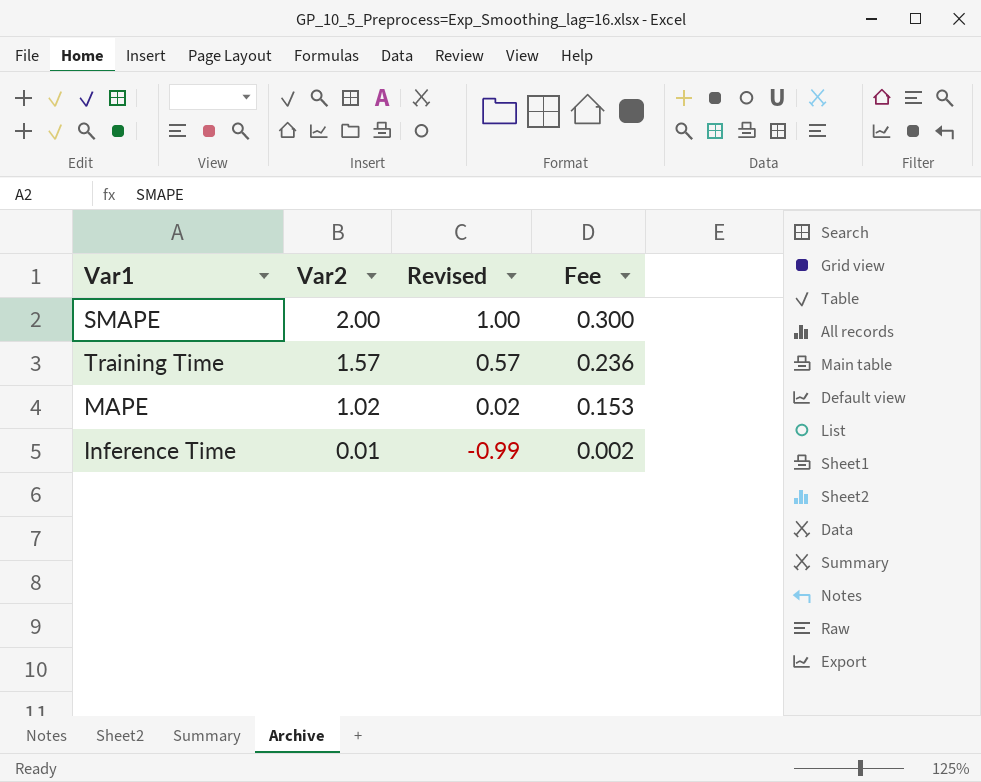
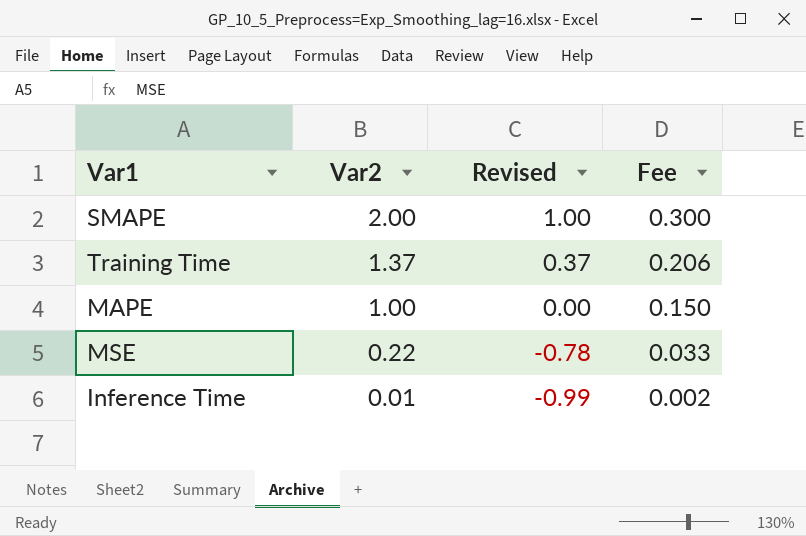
Training Time | Var2: 1.57 -> 1.37
Training Time | Revised: 0.57 -> 0.37
Training Time | Fee: 0.236 -> 0.206
MAPE | Var2: 1.02 -> 1.00
MAPE | Revised: 0.02 -> 0.00
MAPE | Fee: 0.153 -> 0.150
row MSE: none -> 0.22 | -0.78 | 0.033

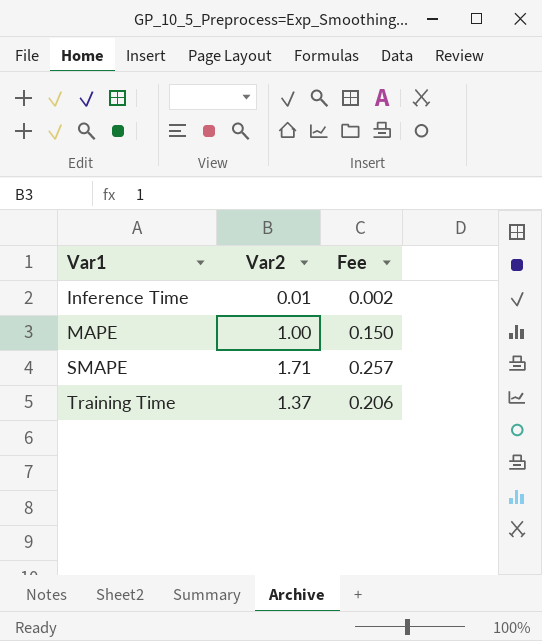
row order: Var2 descending -> Var1 ascending
column Revised | formula: [Var2] - 1 -> none
row MSE: 0.22 | -0.78 | 0.033 -> none
SMAPE | Var2: 2.00 -> 1.71
SMAPE | Fee: 0.300 -> 0.257

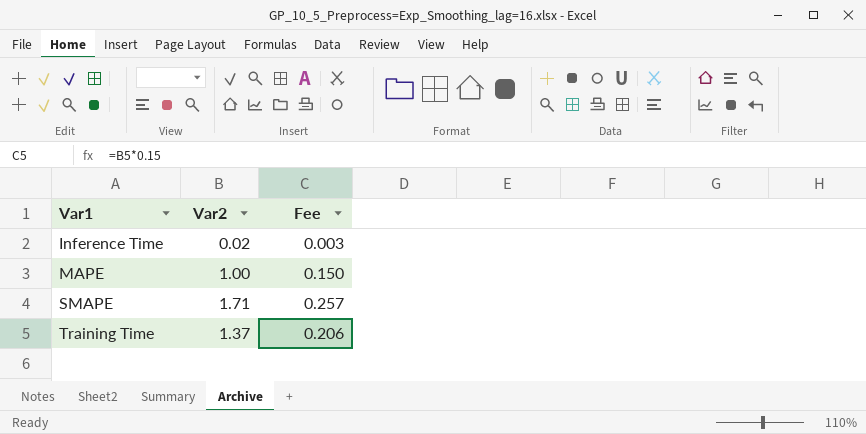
Inference Time | Var2: 0.01 -> 0.02
Inference Time | Fee: 0.002 -> 0.003

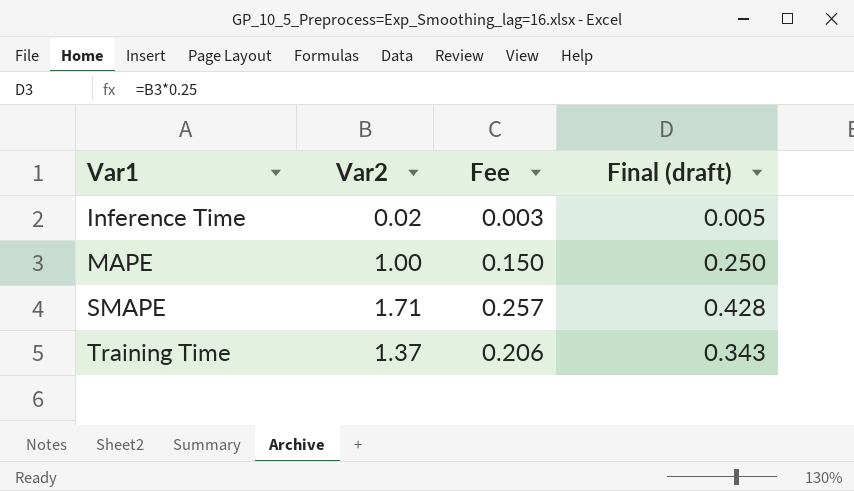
column Final (draft) | formula: none -> [Var2] * 0.25

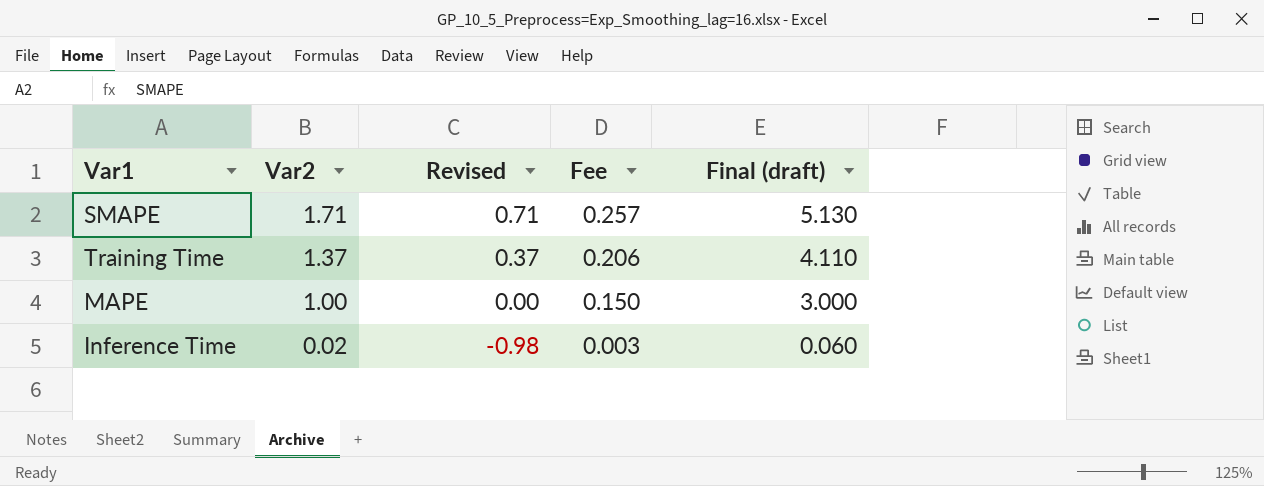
row order: Var1 ascending -> Var2 descending
column Revised | formula: none -> [Var2] - 1
column Final (draft) | formula: [Var2] * 0.25 -> [Var2] * 3

